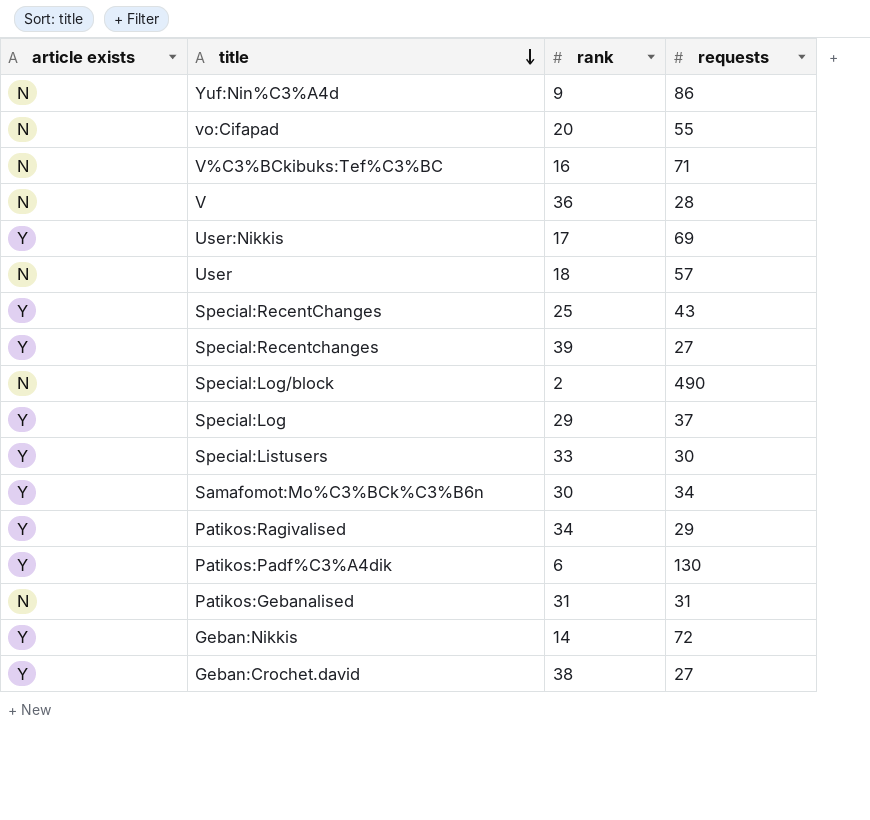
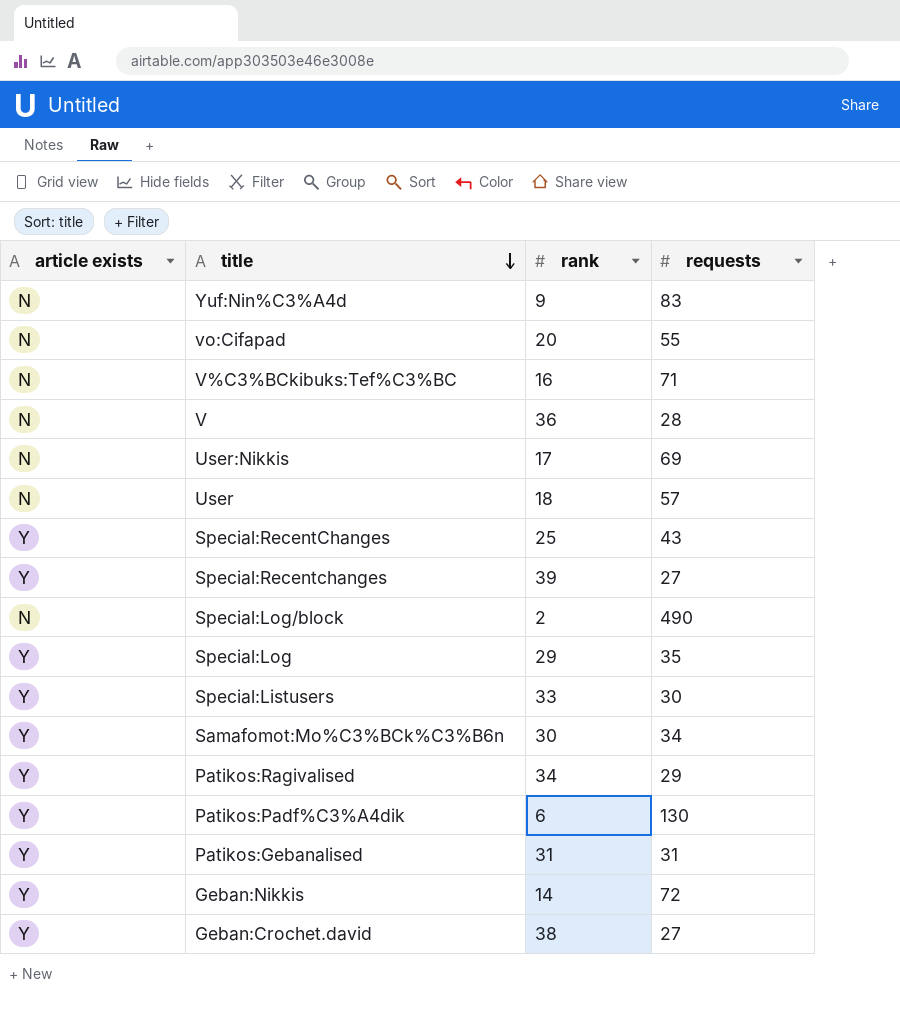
Yuf:Nin%C3%A4d | requests: 86 -> 83
User:Nikkis | article exists: Y -> N
Special:Log | requests: 37 -> 35
Patikos:Gebanalised | article exists: N -> Y

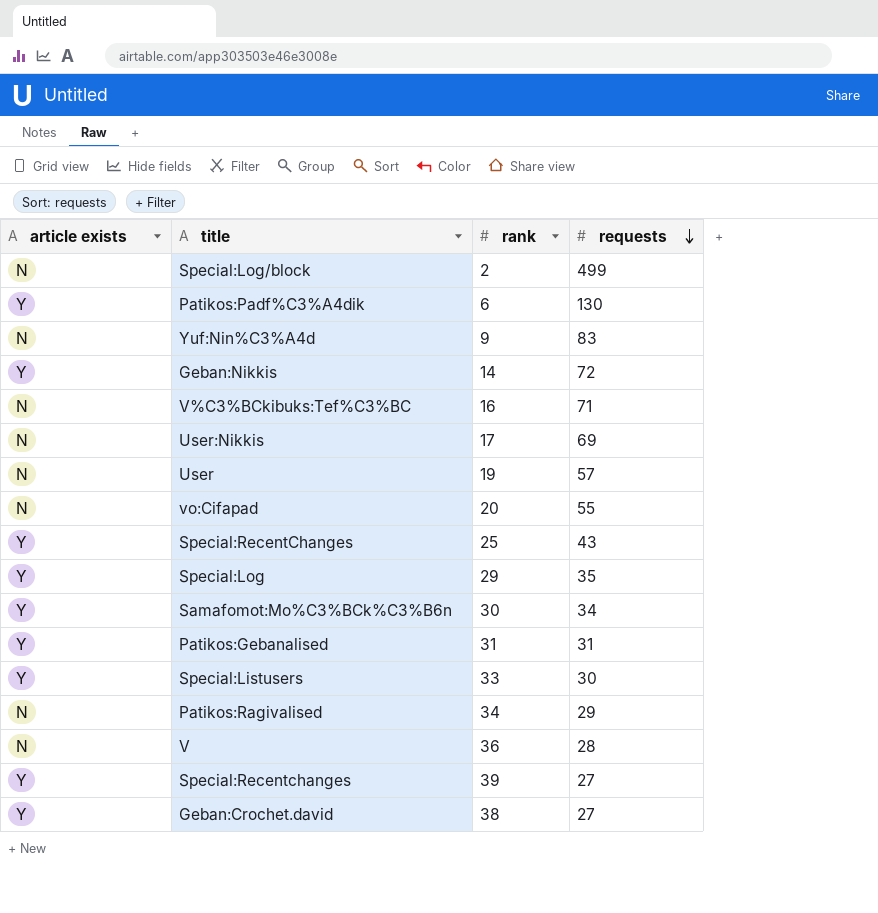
row order: title descending -> requests descending
Special:Log/block | requests: 490 -> 499
User | rank: 18 -> 19
Patikos:Ragivalised | article exists: Y -> N

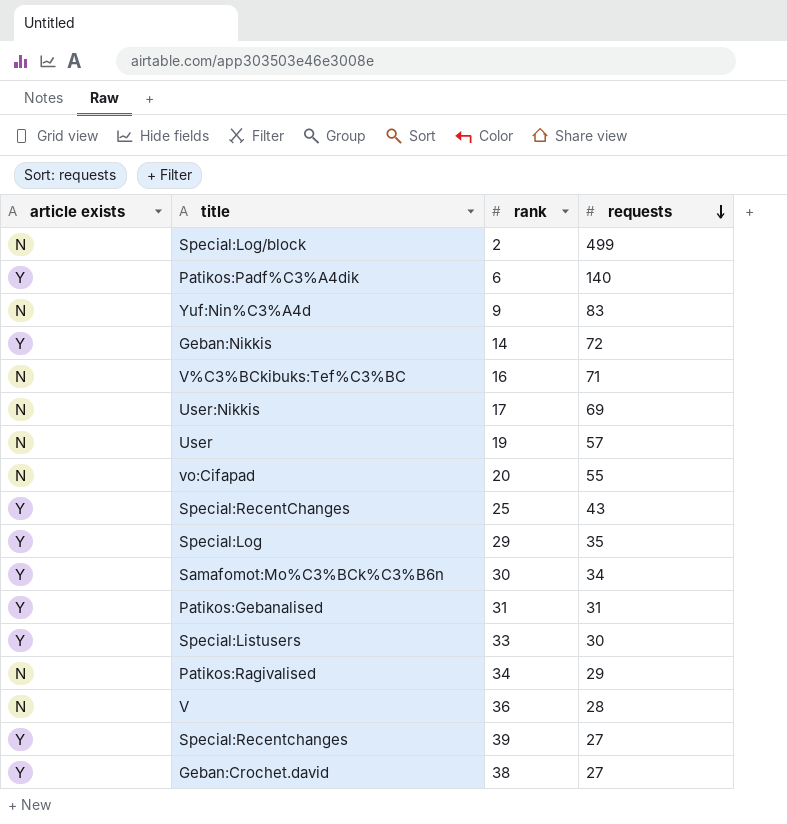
Patikos:Padf%C3%A4dik | requests: 130 -> 140

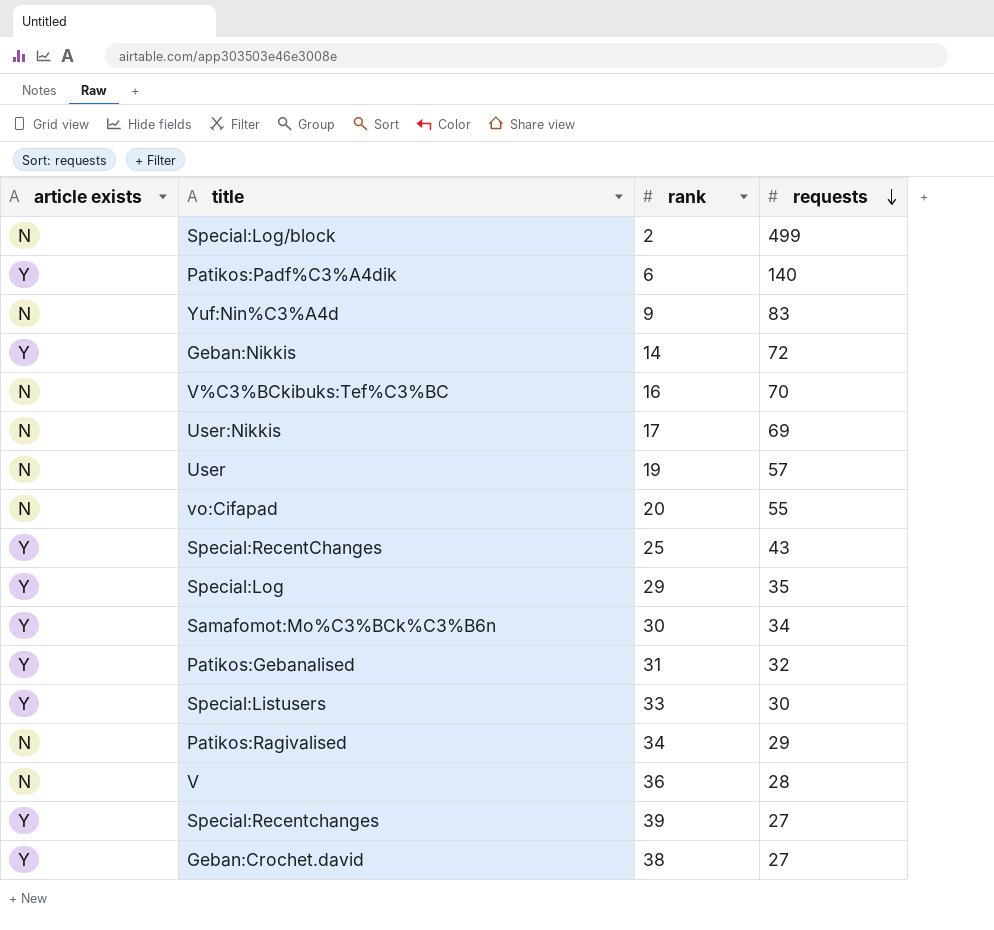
V%C3%BCkibuks:Tef%C3%BC | requests: 71 -> 70
Patikos:Gebanalised | requests: 31 -> 32

